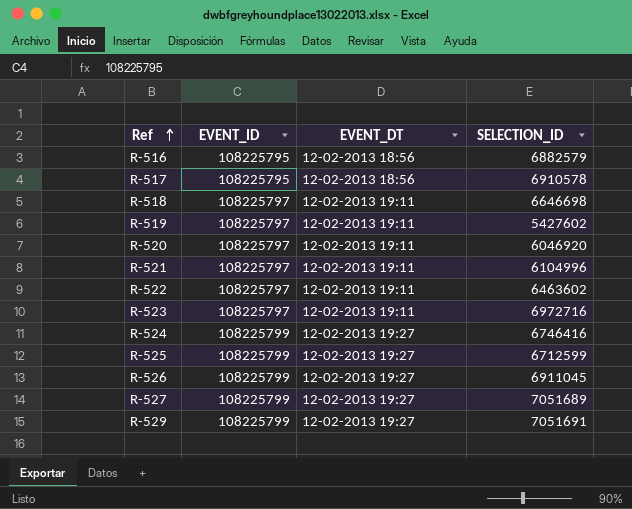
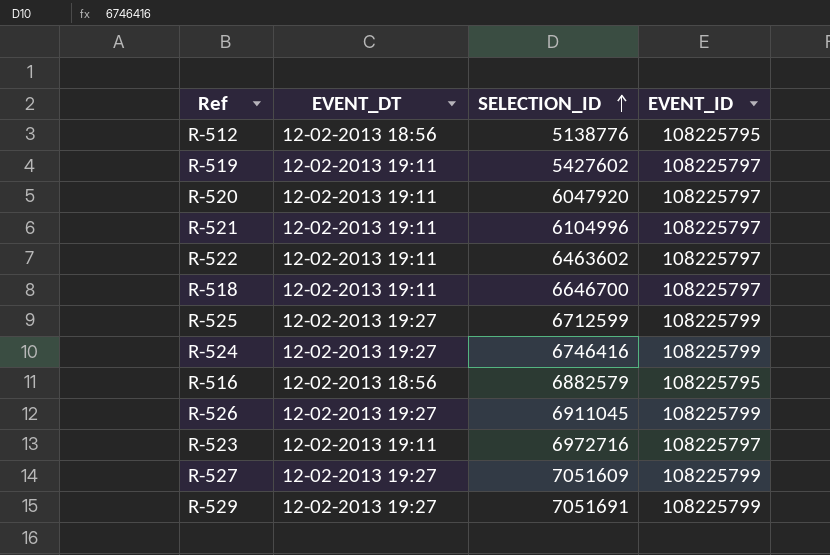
row order: Ref ascending -> SELECTION_ID ascending
column EVENT_ID | position: 2 -> 4
row R-517: 108225795 | 12-02-2013 18:56 | 6910578 -> none
row R-512: none -> 12-02-2013 18:56 | 5138776 | 108225795
R-520 | SELECTION_ID: 6046920 -> 6047920
R-518 | SELECTION_ID: 6646698 -> 6646700
R-527 | SELECTION_ID: 7051689 -> 7051609

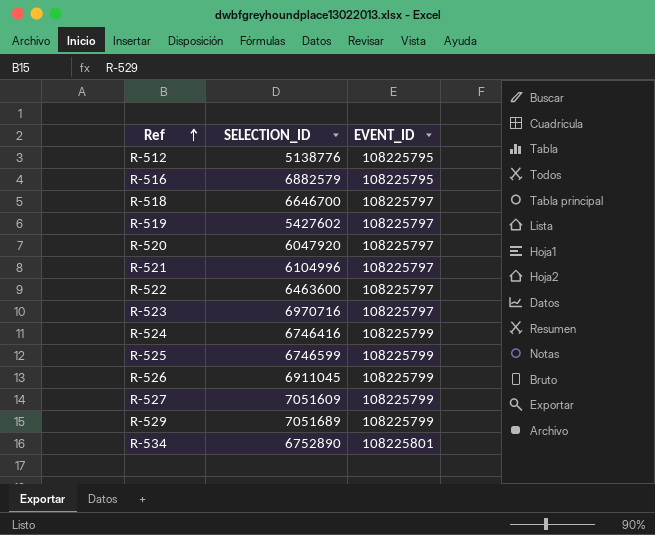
row order: SELECTION_ID ascending -> Ref ascending
column EVENT_DT | position: 2 -> none
R-522 | SELECTION_ID: 6463602 -> 6463600
R-523 | SELECTION_ID: 6972716 -> 6970716
R-525 | SELECTION_ID: 6712599 -> 6746599
R-529 | SELECTION_ID: 7051691 -> 7051689
row R-534: none -> 6752890 | 108225801

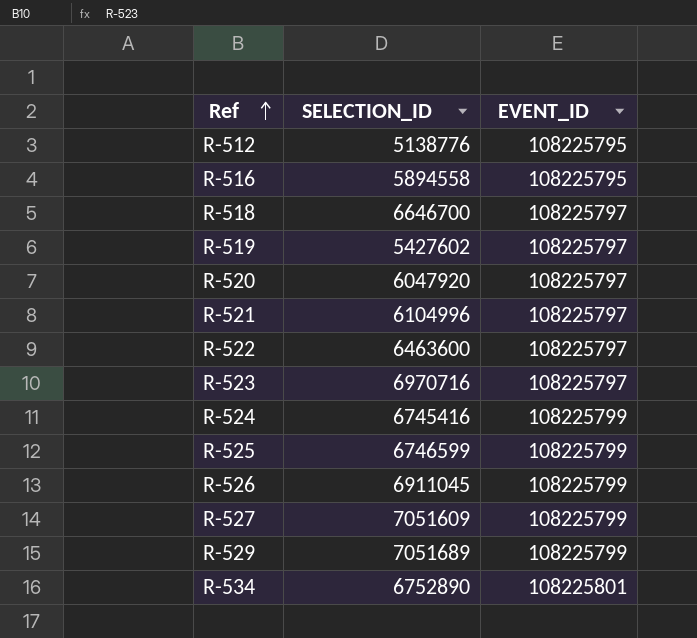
R-516 | SELECTION_ID: 6882579 -> 5894558
R-524 | SELECTION_ID: 6746416 -> 6745416

